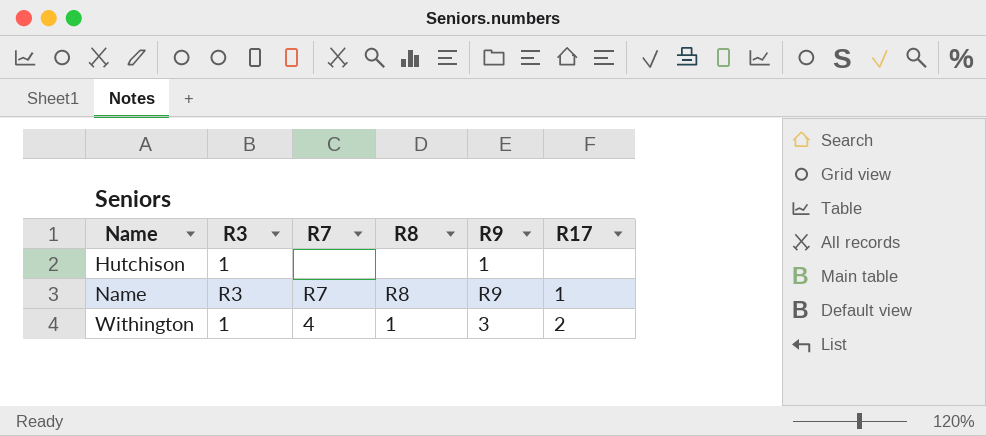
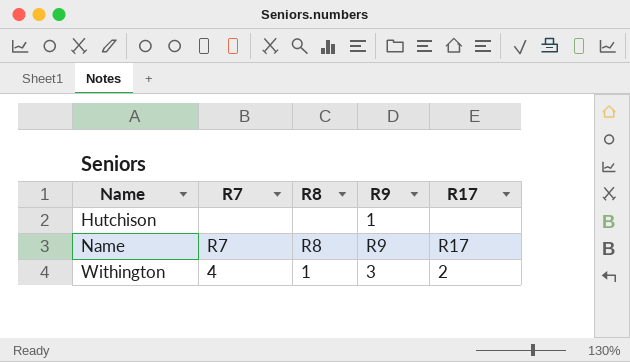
column R3 | position: 2 -> none
Name | R17: 1 -> R17

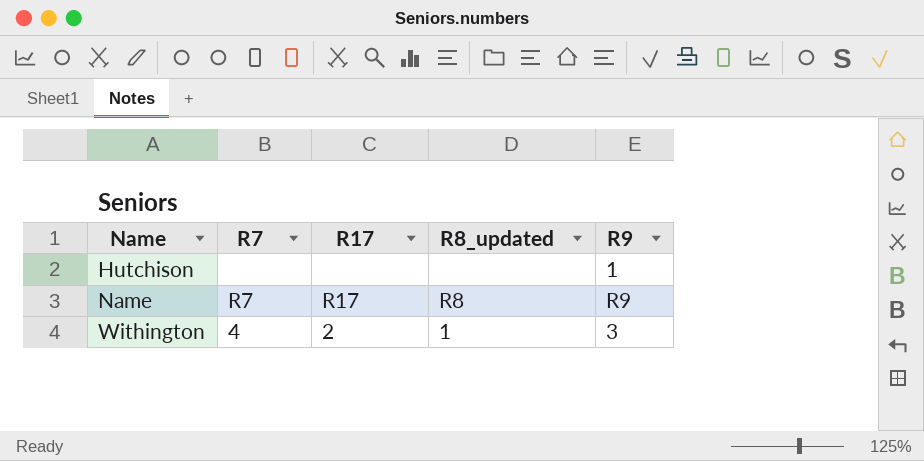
column R17 | position: 5 -> 3
column name: R8 -> R8_updated

